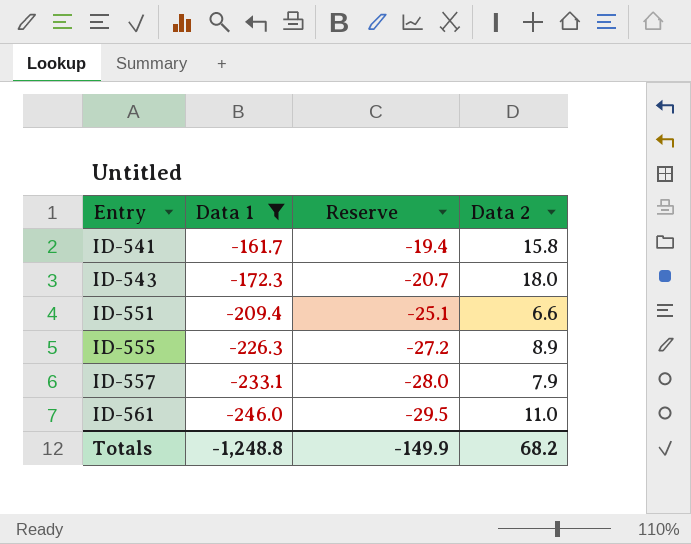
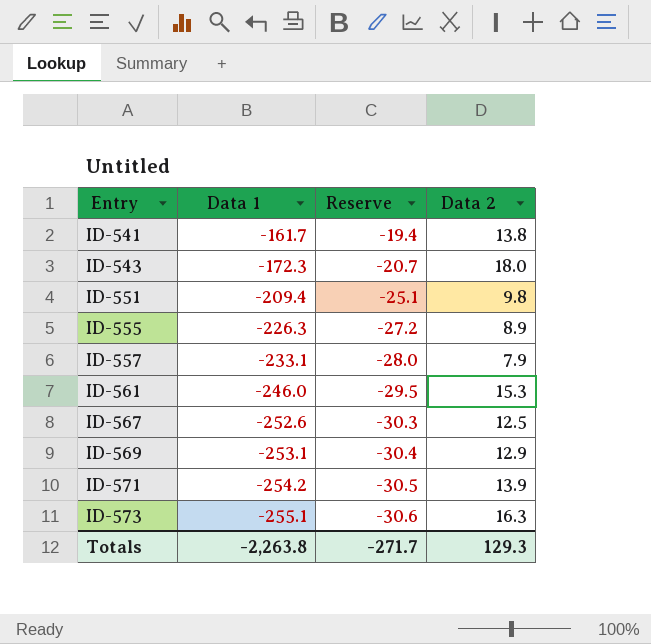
filter: Data 1 >= -246.0 -> none
ID-541 | Data 2: 15.8 -> 13.8
ID-551 | Data 2: 6.6 -> 9.8
ID-561 | Data 2: 11.0 -> 15.3
Totals | Data 1: -1,248.8 -> -2,263.8
Totals | Reserve: -149.9 -> -271.7
Totals | Data 2: 68.2 -> 129.3

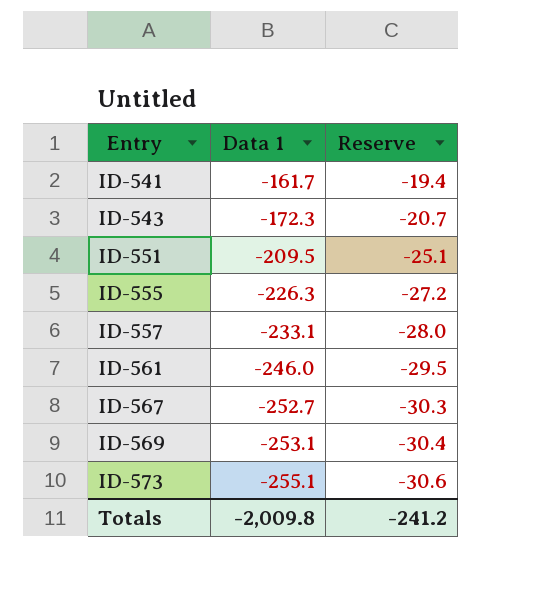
column Data 2 | position: 4 -> none
row ID-571: -254.2 | -30.5 | 13.9 -> none
ID-551 | Data 1: -209.4 -> -209.5
ID-567 | Data 1: -252.6 -> -252.7
Totals | Data 1: -2,263.8 -> -2,009.8
Totals | Reserve: -271.7 -> -241.2

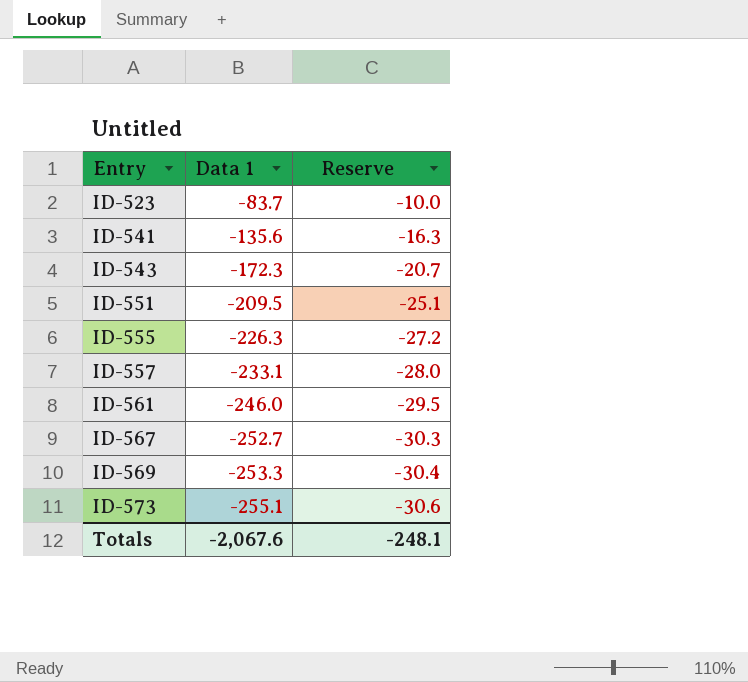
row ID-523: none -> -83.7 | -10.0
ID-541 | Data 1: -161.7 -> -135.6
ID-541 | Reserve: -19.4 -> -16.3
ID-569 | Data 1: -253.1 -> -253.3
Totals | Data 1: -2,009.8 -> -2,067.6
Totals | Reserve: -241.2 -> -248.1

